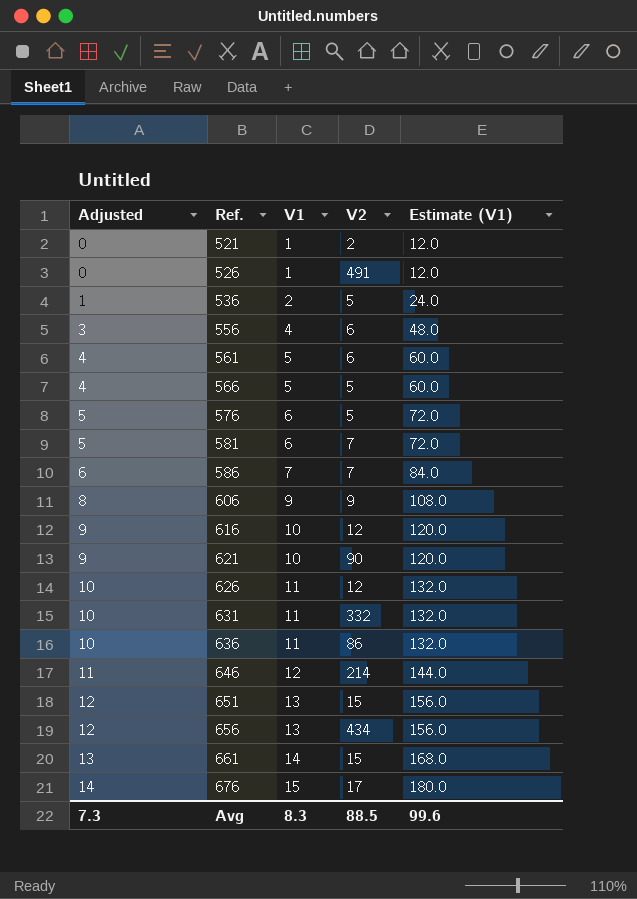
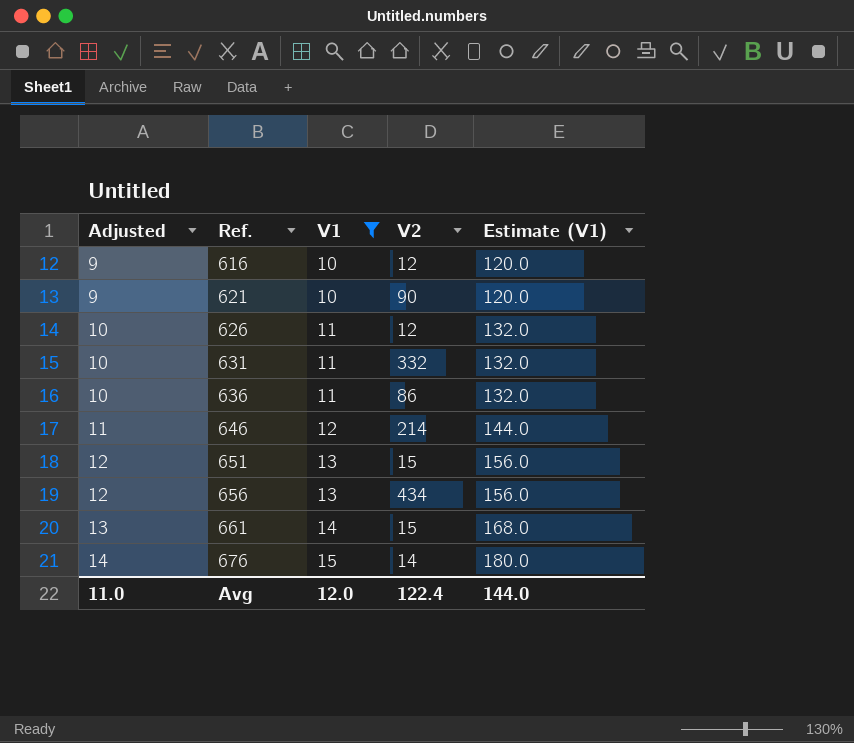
filter: none -> V1 >= 10
676 | V2: 17 -> 14
Avg | Adjusted: 7.3 -> 11.0
Avg | V1: 8.3 -> 12.0
Avg | V2: 88.5 -> 122.4
Avg | Estimate (V1): 99.6 -> 144.0

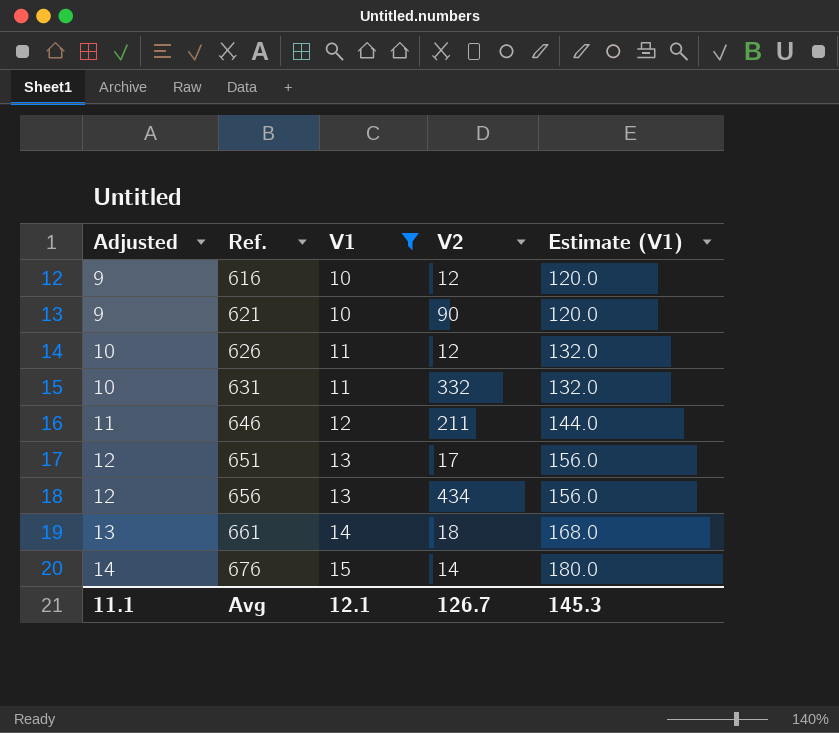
row 636: 10 | 11 | 86 | 132.0 -> none
646 | V2: 214 -> 211
651 | V2: 15 -> 17
661 | V2: 15 -> 18
Avg | Adjusted: 11.0 -> 11.1
Avg | V1: 12.0 -> 12.1
Avg | V2: 122.4 -> 126.7
Avg | Estimate (V1): 144.0 -> 145.3

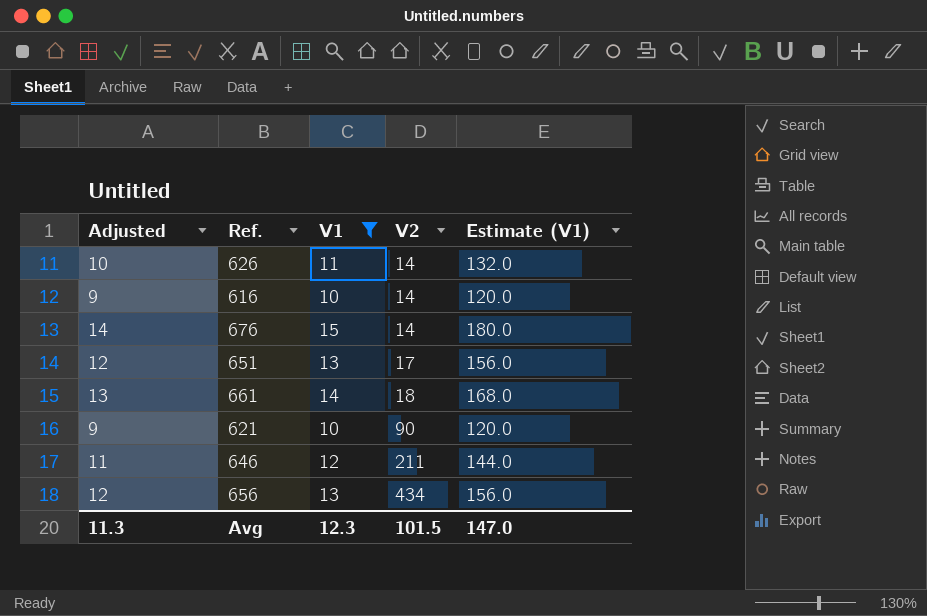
row order: Adjusted ascending -> V2 ascending
row 631: 10 | 11 | 332 | 132.0 -> none
626 | V2: 12 -> 14
616 | V2: 12 -> 14
Avg | Adjusted: 11.1 -> 11.3
Avg | V1: 12.1 -> 12.3
Avg | V2: 126.7 -> 101.5
Avg | Estimate (V1): 145.3 -> 147.0

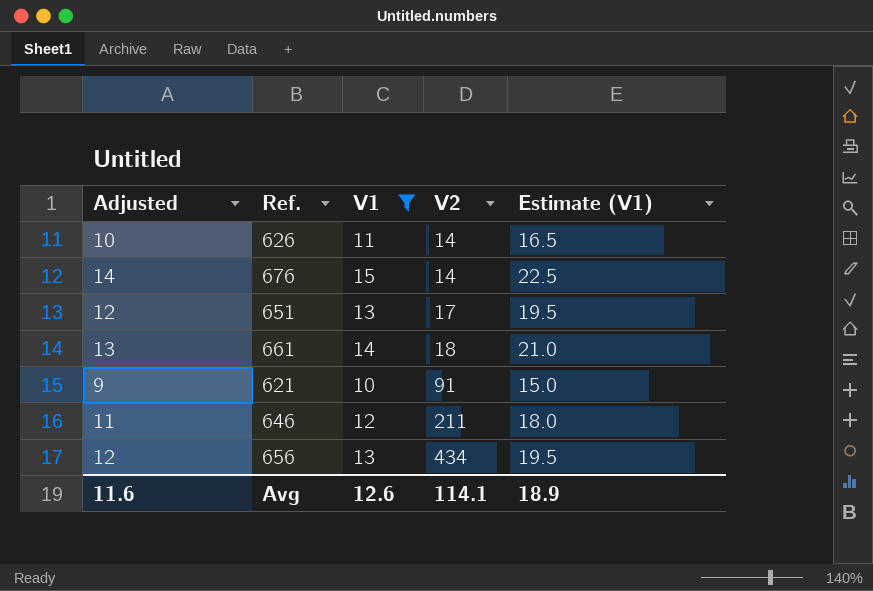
column Estimate (V1) | formula: [V1] * 12 -> [V1] * 1.5
row 616: 9 | 10 | 14 | 120.0 -> none
621 | V2: 90 -> 91
Avg | Adjusted: 11.3 -> 11.6
Avg | V1: 12.3 -> 12.6
Avg | V2: 101.5 -> 114.1
Avg | Estimate (V1): 147.0 -> 18.9

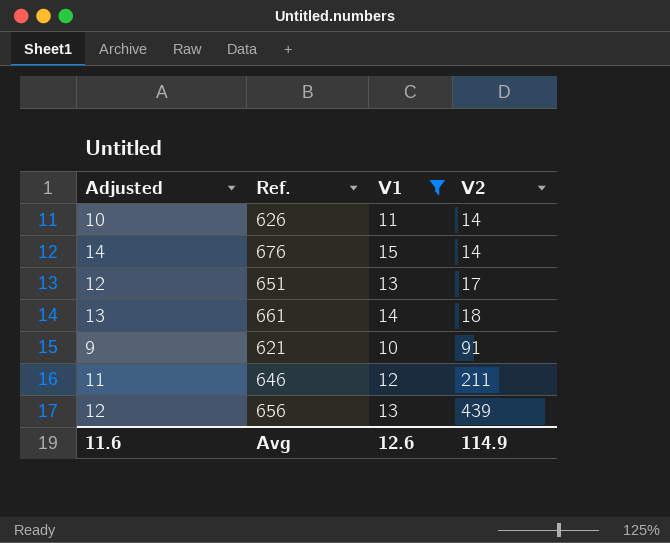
column Estimate (V1) | formula: [V1] * 1.5 -> none
656 | V2: 434 -> 439
Avg | V2: 114.1 -> 114.9

